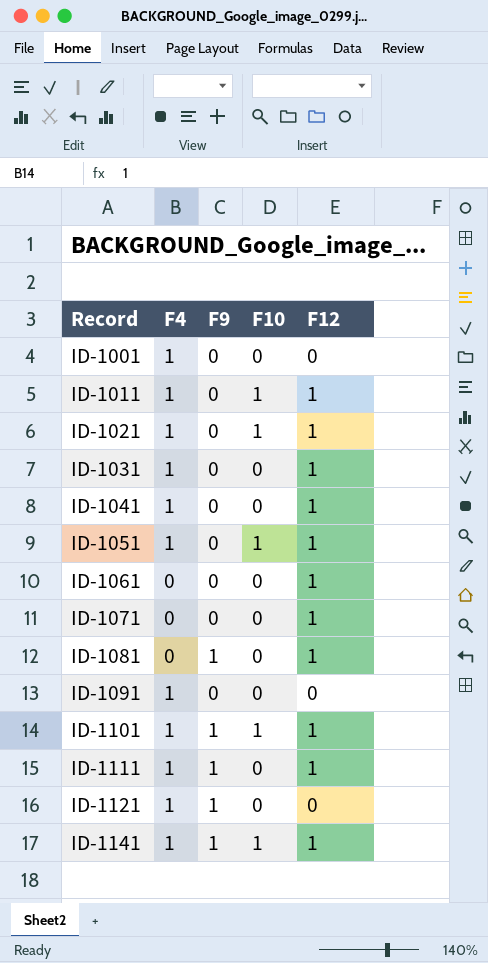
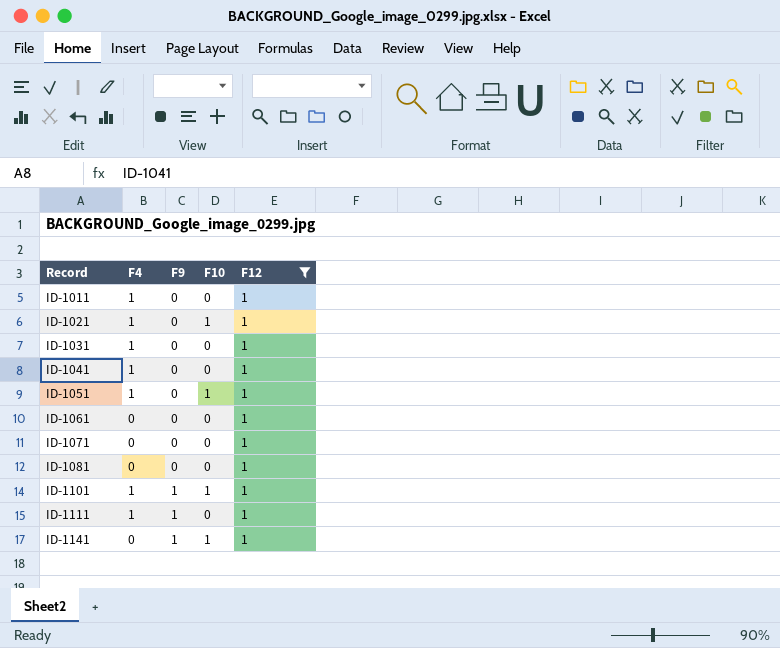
filter: none -> F12 = 1
ID-1011 | F10: 1 -> 0
ID-1081 | F9: 1 -> 0
ID-1141 | F4: 1 -> 0

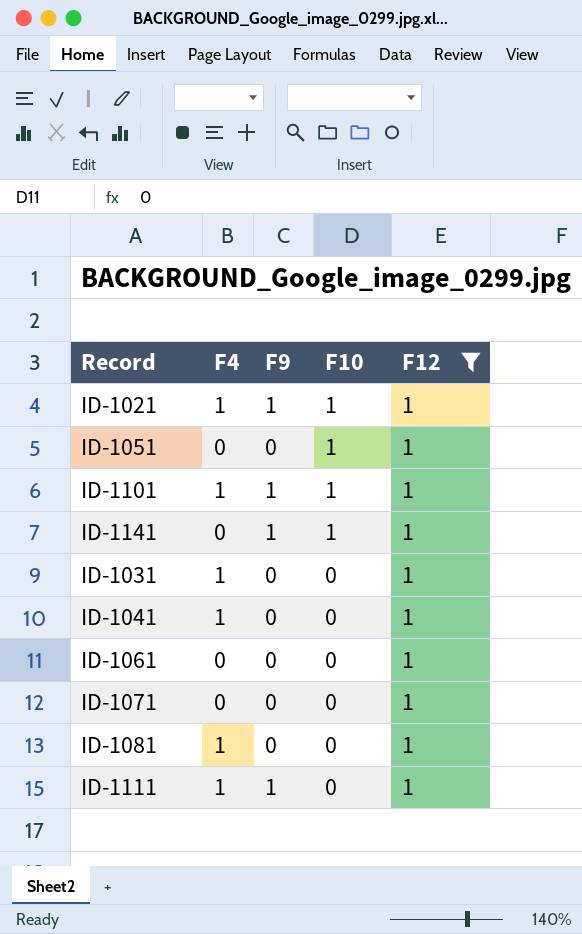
row order: Record ascending -> F10 descending
row ID-1011: 1 | 0 | 0 | 1 -> none
ID-1021 | F9: 0 -> 1
ID-1051 | F4: 1 -> 0
ID-1081 | F4: 0 -> 1

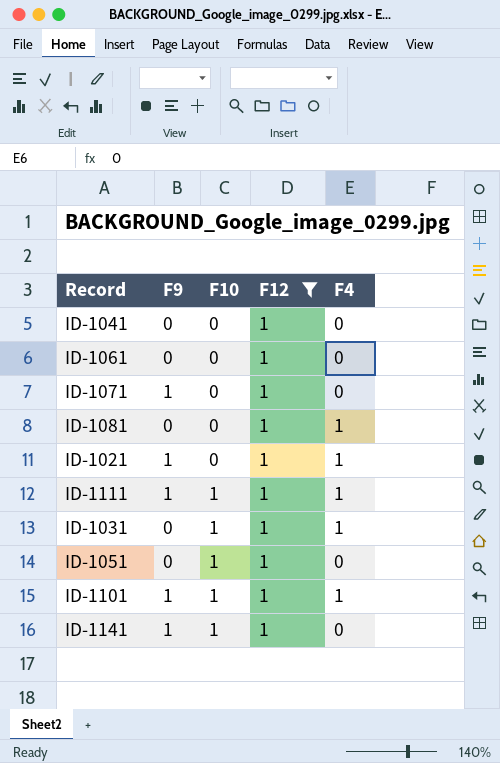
row order: F10 descending -> F10 ascending
column F4 | position: 2 -> 5
ID-1041 | F4: 1 -> 0
ID-1071 | F9: 0 -> 1
ID-1021 | F10: 1 -> 0
ID-1111 | F10: 0 -> 1
ID-1031 | F10: 0 -> 1

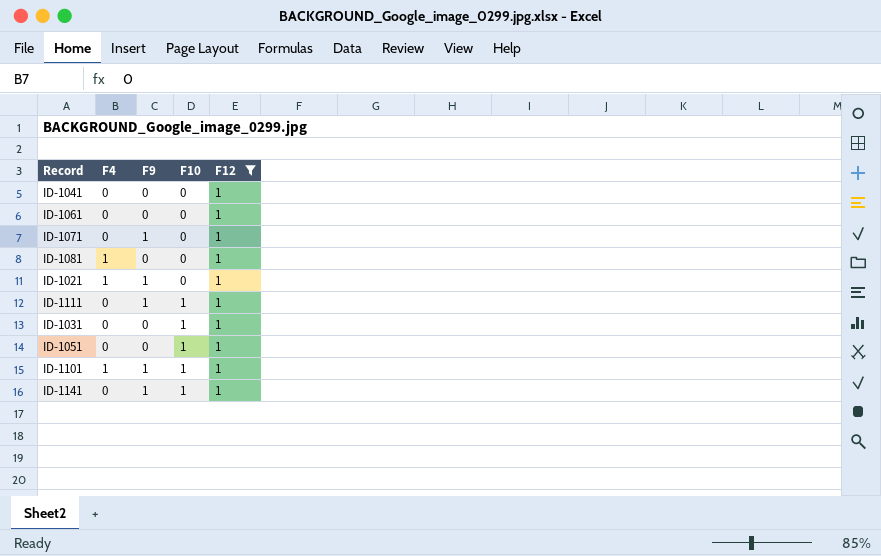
column F4 | position: 5 -> 2
ID-1111 | F4: 1 -> 0
ID-1031 | F4: 1 -> 0

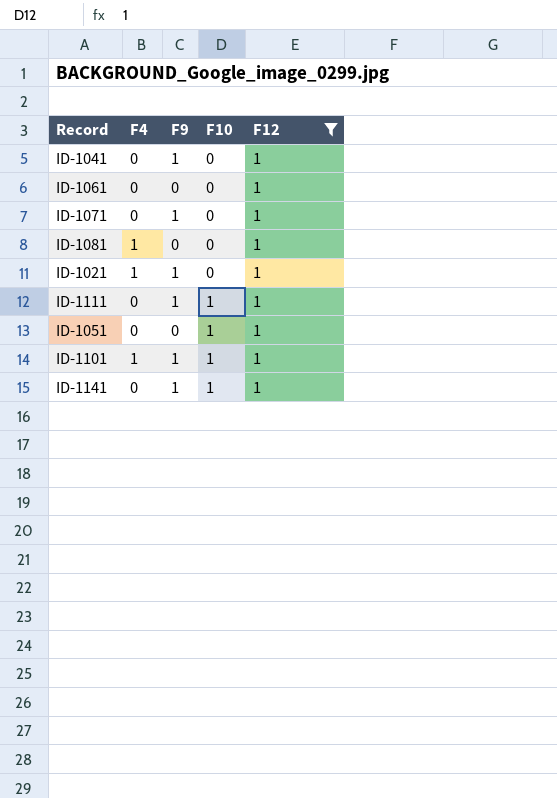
row ID-1031: 0 | 0 | 1 | 1 -> none
ID-1041 | F9: 0 -> 1

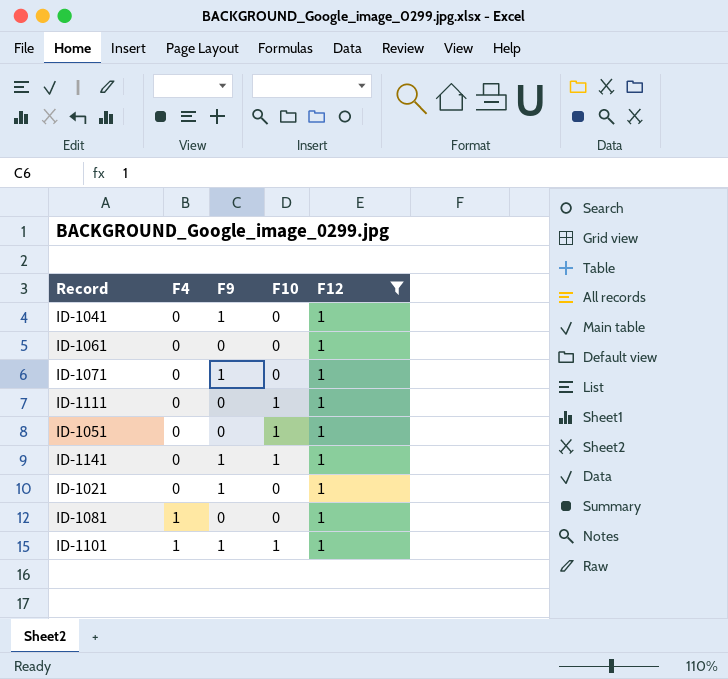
row order: F10 ascending -> F4 ascending
ID-1111 | F9: 1 -> 0
ID-1021 | F4: 1 -> 0

